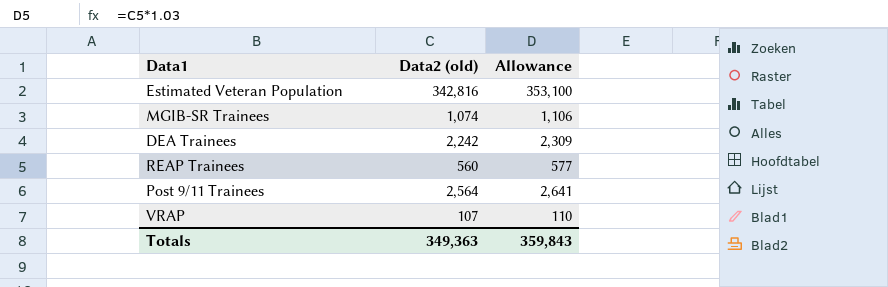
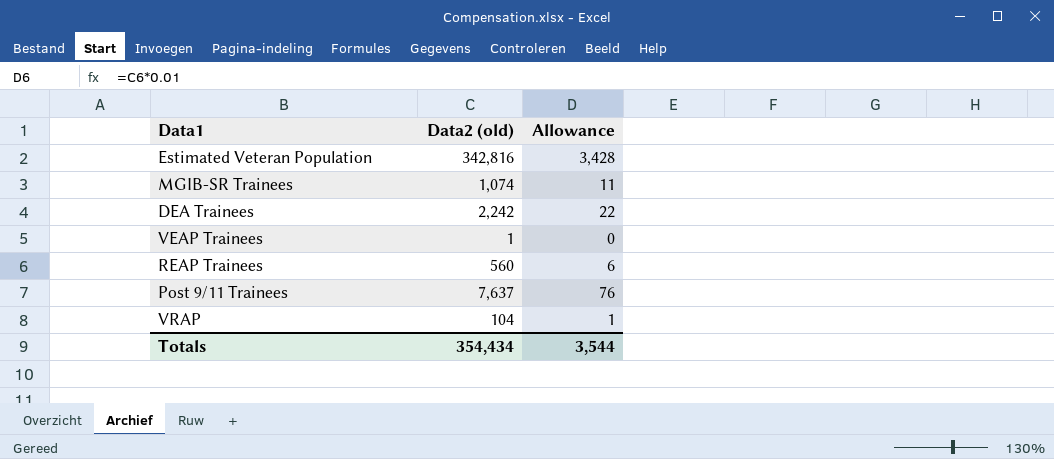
column Allowance | formula: [Data2 (old)] * 1.03 -> [Data2 (old)] * 0.01
row VEAP Trainees: none -> 1 | 0
Post 9/11 Trainees | Data2 (old): 2,564 -> 7,637
VRAP | Data2 (old): 107 -> 104
Totals | Data2 (old): 349,363 -> 354,434
Totals | Allowance: 359,843 -> 3,544

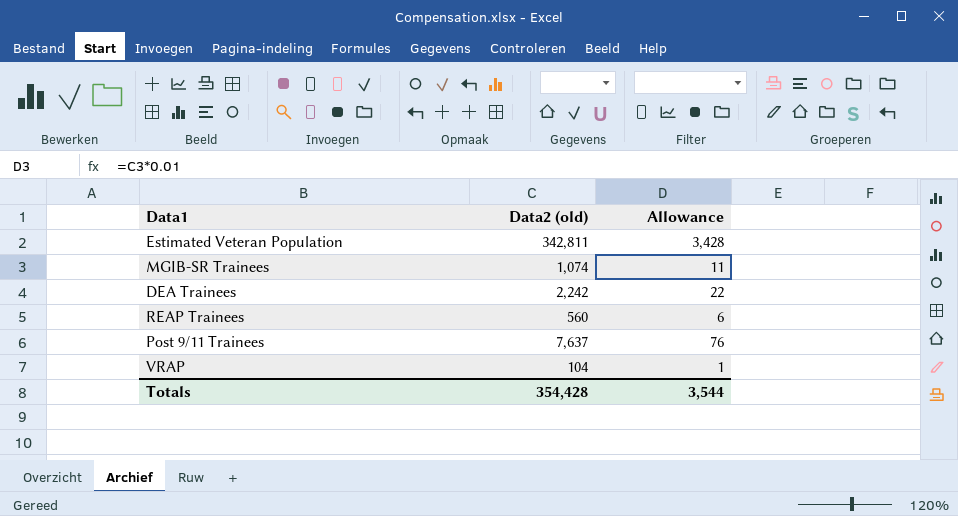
row VEAP Trainees: 1 | 0 -> none
Estimated Veteran Population | Data2 (old): 342,816 -> 342,811
Totals | Data2 (old): 354,434 -> 354,428

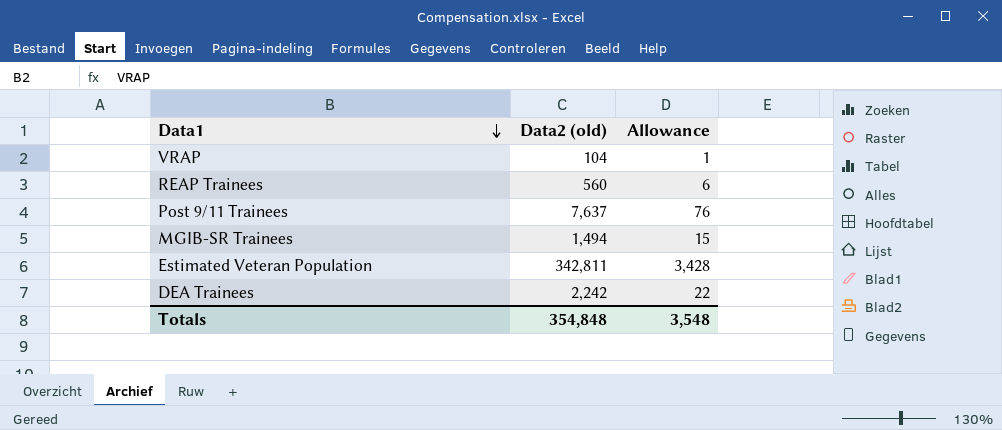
row order: none -> Data1 descending
MGIB-SR Trainees | Data2 (old): 1,074 -> 1,494
MGIB-SR Trainees | Allowance: 11 -> 15
Totals | Data2 (old): 354,428 -> 354,848
Totals | Allowance: 3,544 -> 3,548

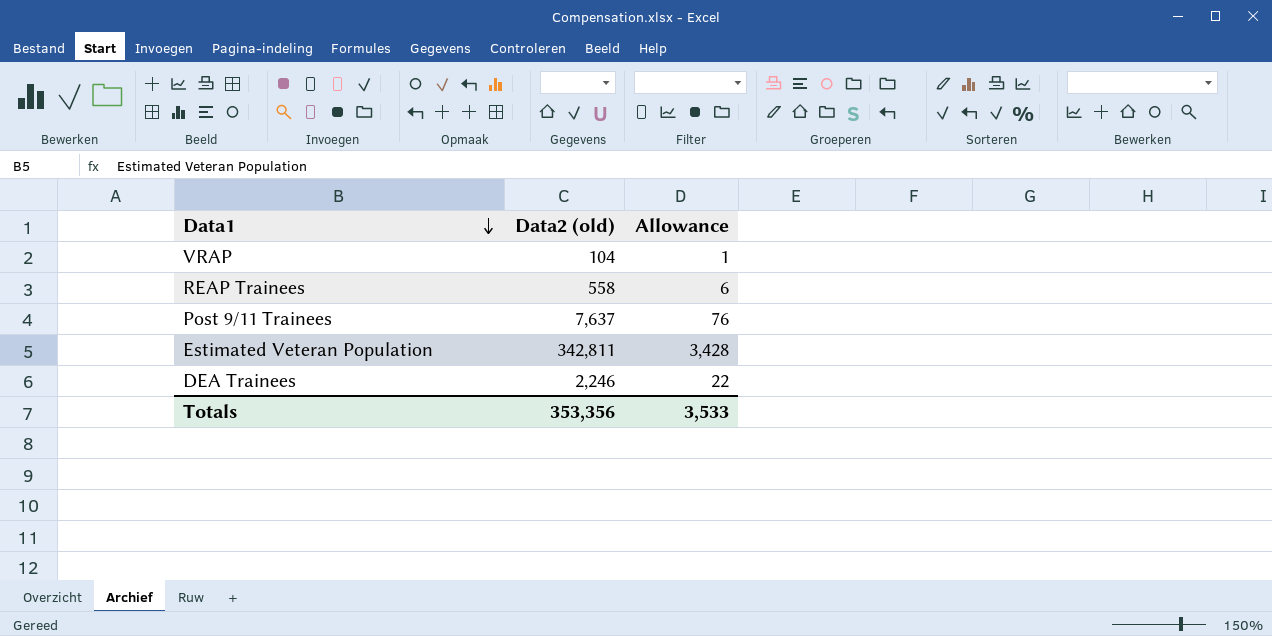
row MGIB-SR Trainees: 1,494 | 15 -> none
REAP Trainees | Data2 (old): 560 -> 558
DEA Trainees | Data2 (old): 2,242 -> 2,246
Totals | Data2 (old): 354,848 -> 353,356
Totals | Allowance: 3,548 -> 3,533

